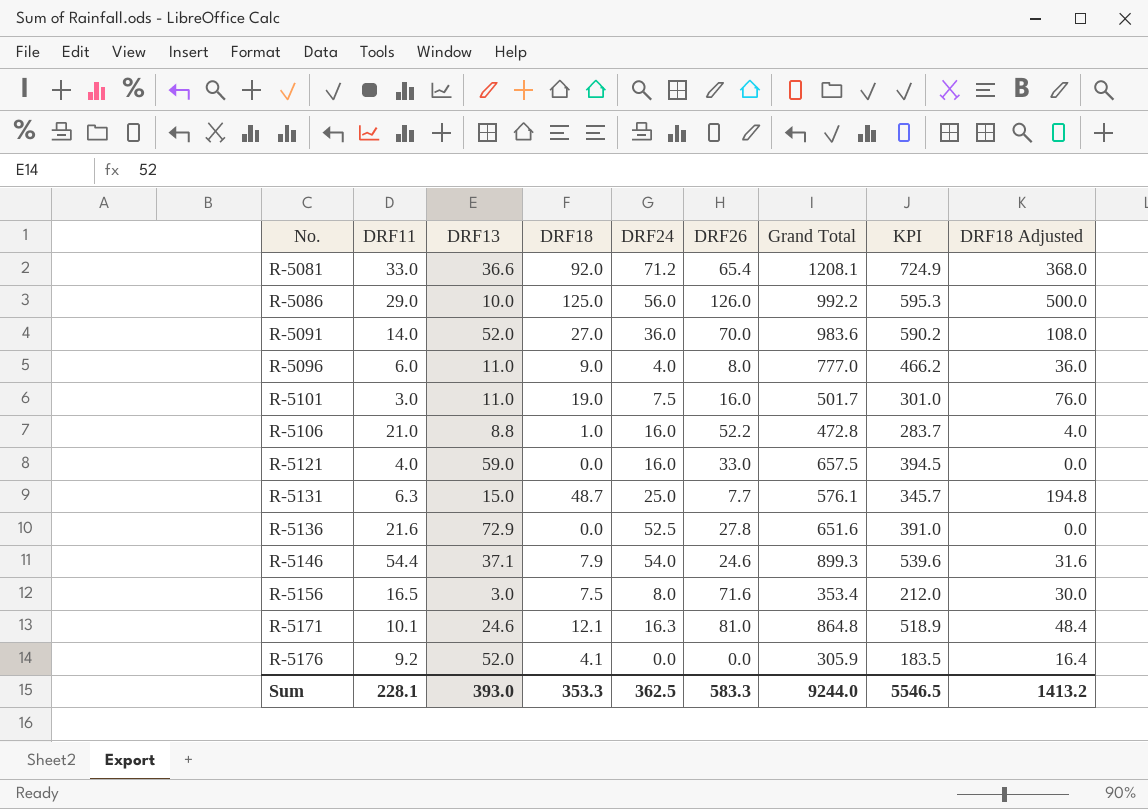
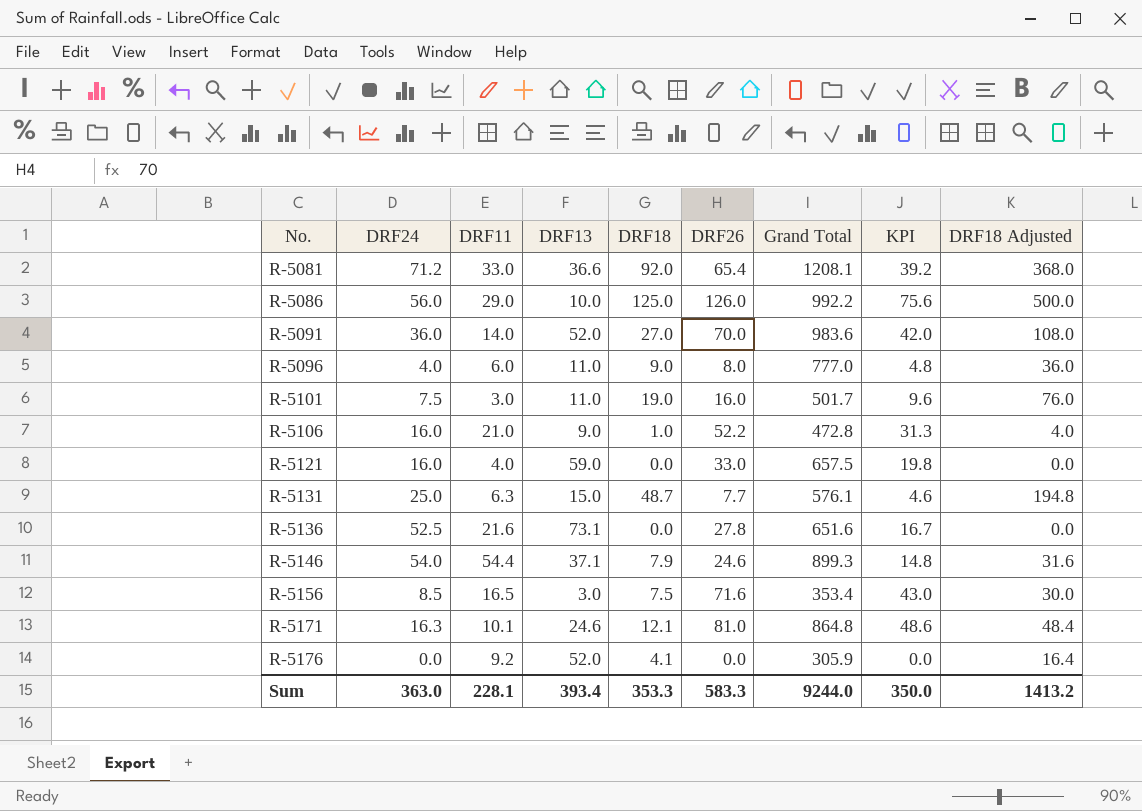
column DRF24 | position: 5 -> 2
column KPI | formula: [Grand Total] * 0.6 -> [DRF26] * 0.6
R-5106 | DRF13: 8.8 -> 9.0
R-5136 | DRF13: 72.9 -> 73.1
R-5156 | DRF24: 8.0 -> 8.5
Sum | DRF24: 362.5 -> 363.0
Sum | DRF13: 393.0 -> 393.4
Sum | KPI: 5546.5 -> 350.0

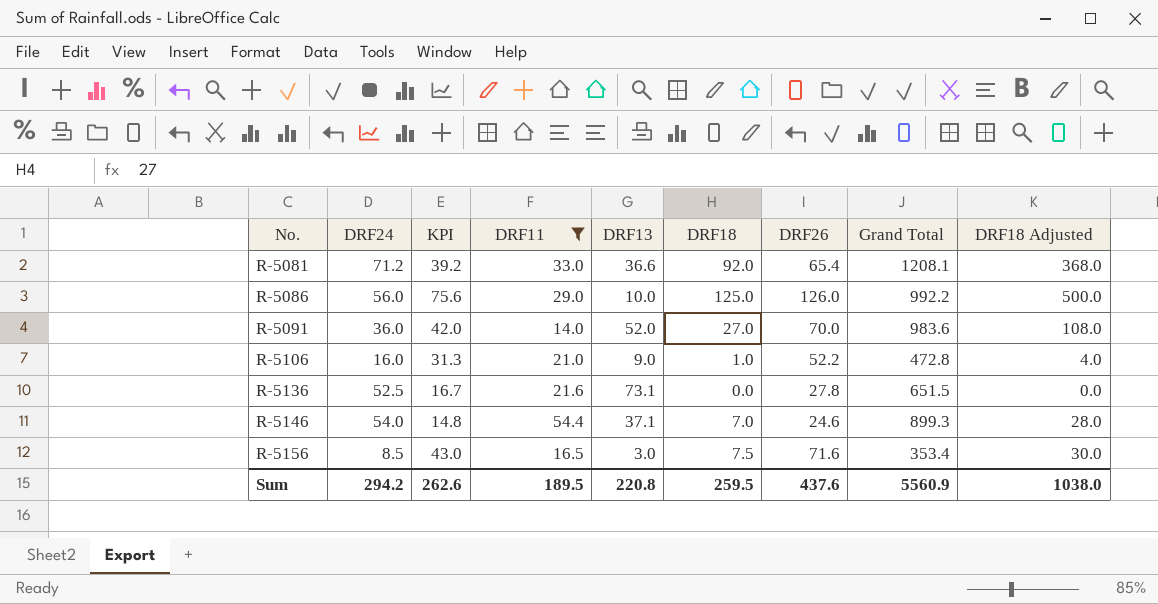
filter: none -> DRF11 >= 14.0
column KPI | position: 8 -> 3
R-5136 | Grand Total: 651.6 -> 651.5
R-5146 | DRF18: 7.9 -> 7.0
R-5146 | DRF18 Adjusted: 31.6 -> 28.0
Sum | DRF24: 363.0 -> 294.2
Sum | KPI: 350.0 -> 262.6
Sum | DRF11: 228.1 -> 189.5
Sum | DRF13: 393.4 -> 220.8
Sum | DRF18: 353.3 -> 259.5
Sum | DRF26: 583.3 -> 437.6
Sum | Grand Total: 9244.0 -> 5560.9
Sum | DRF18 Adjusted: 1413.2 -> 1038.0

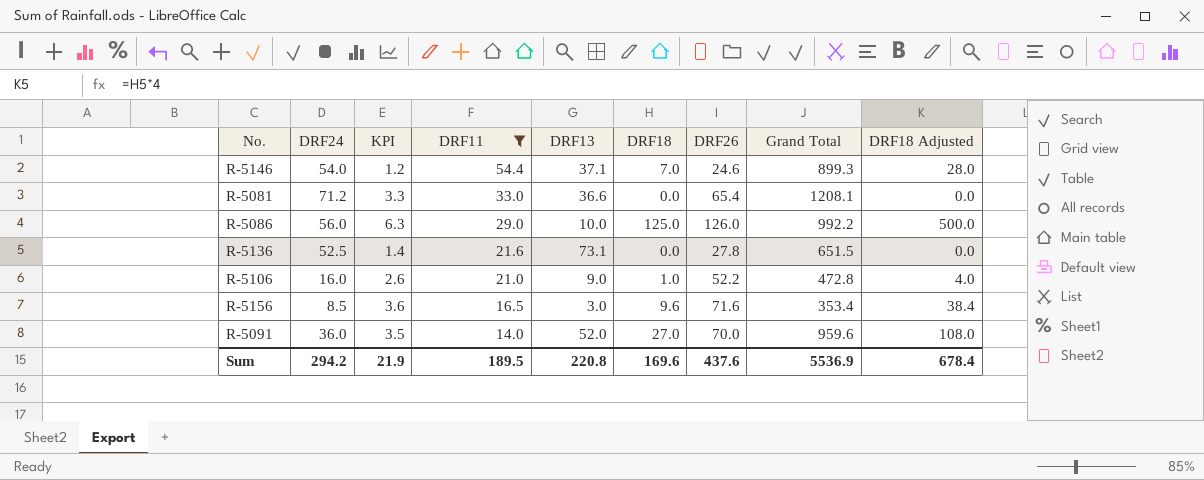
row order: No. ascending -> DRF11 descending
column KPI | formula: [DRF26] * 0.6 -> [DRF26] * 0.05
R-5081 | DRF18: 92.0 -> 0.0
R-5081 | DRF18 Adjusted: 368.0 -> 0.0
R-5156 | DRF18: 7.5 -> 9.6
R-5156 | DRF18 Adjusted: 30.0 -> 38.4
R-5091 | Grand Total: 983.6 -> 959.6
Sum | KPI: 262.6 -> 21.9
Sum | DRF18: 259.5 -> 169.6
Sum | Grand Total: 5560.9 -> 5536.9
Sum | DRF18 Adjusted: 1038.0 -> 678.4

